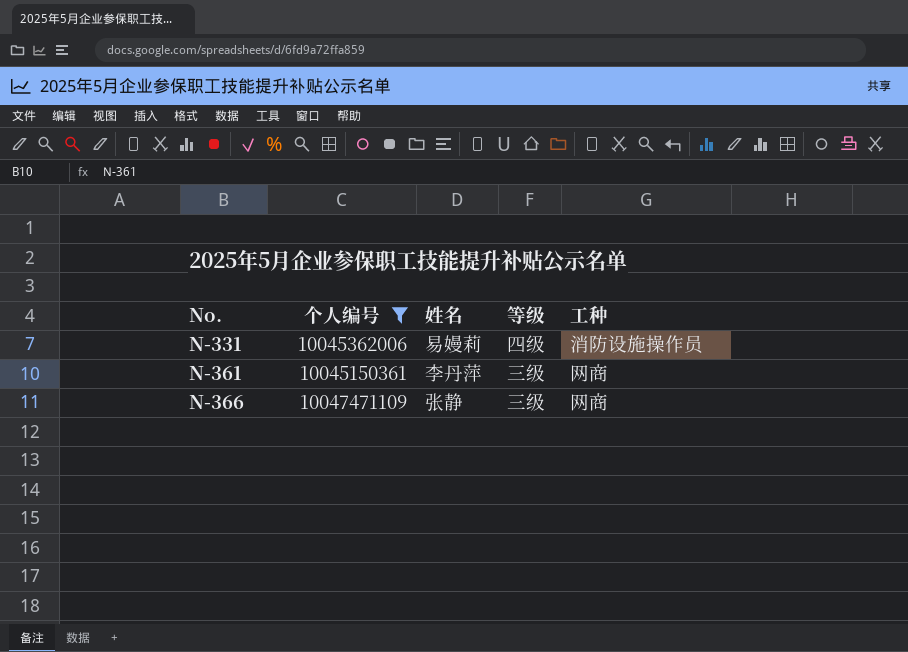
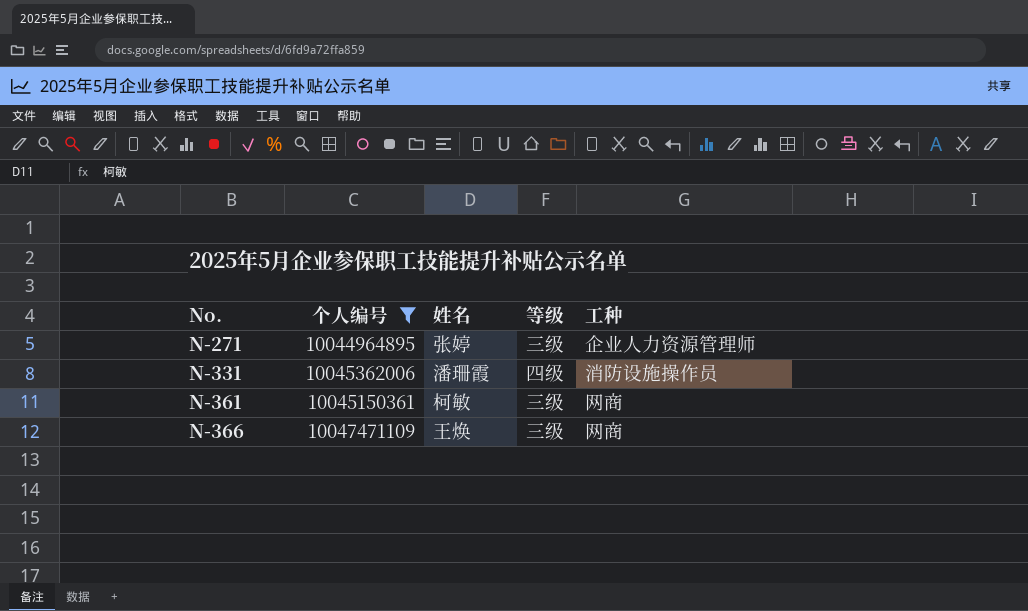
row N-271: none -> 10044964895 | 张婷 | 三级 | 企业人力资源管理师
N-331 | 姓名: 易嫚莉 -> 潘珊霞
N-361 | 姓名: 李丹萍 -> 柯敏
N-366 | 姓名: 张静 -> 王焕

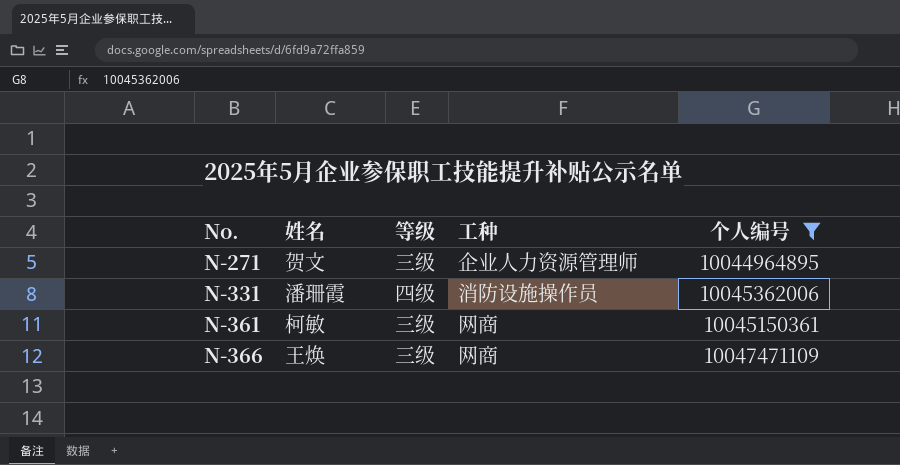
column 个人编号 | position: 2 -> 5
N-271 | 姓名: 张婷 -> 贺文

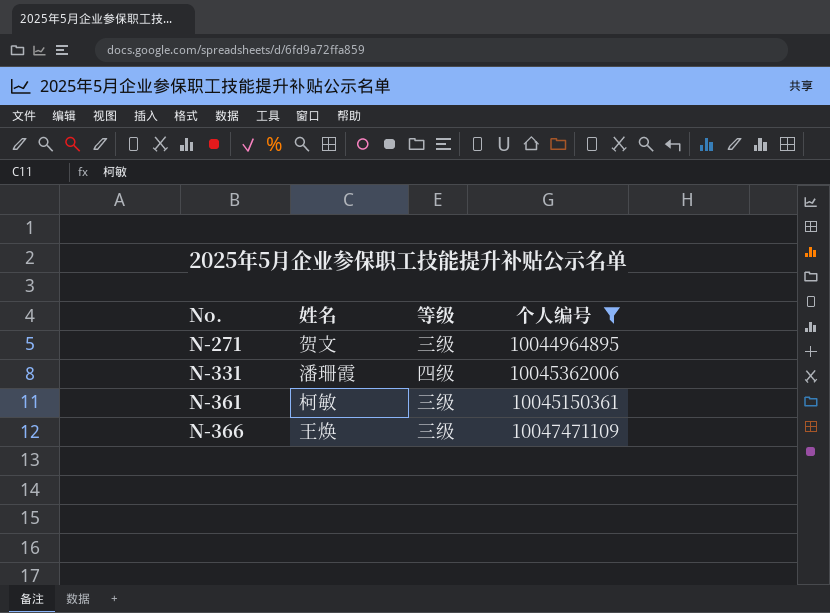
column 工种 | position: 4 -> none

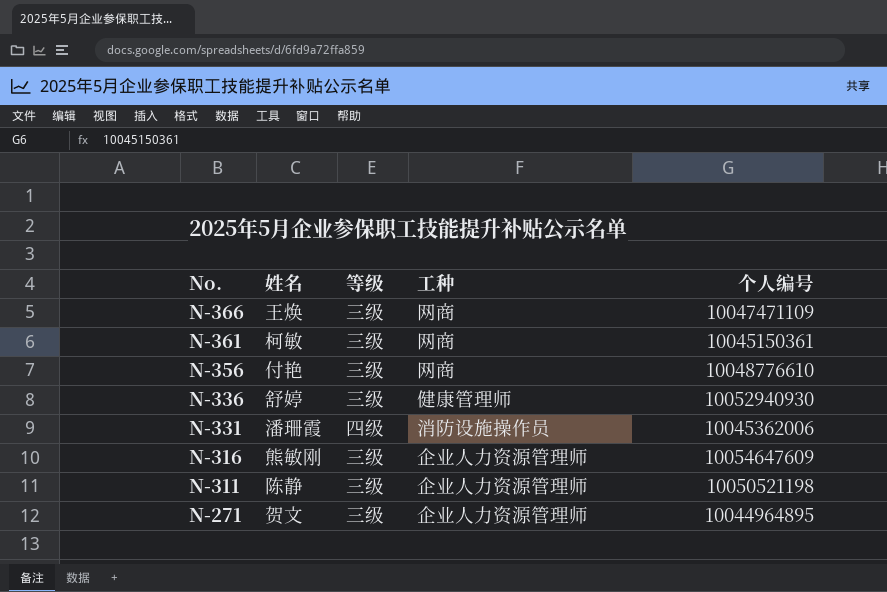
filter: 个人编号 <= 10047471109 -> none
row order: No. ascending -> No. descending
column 工种 | position: none -> 4

